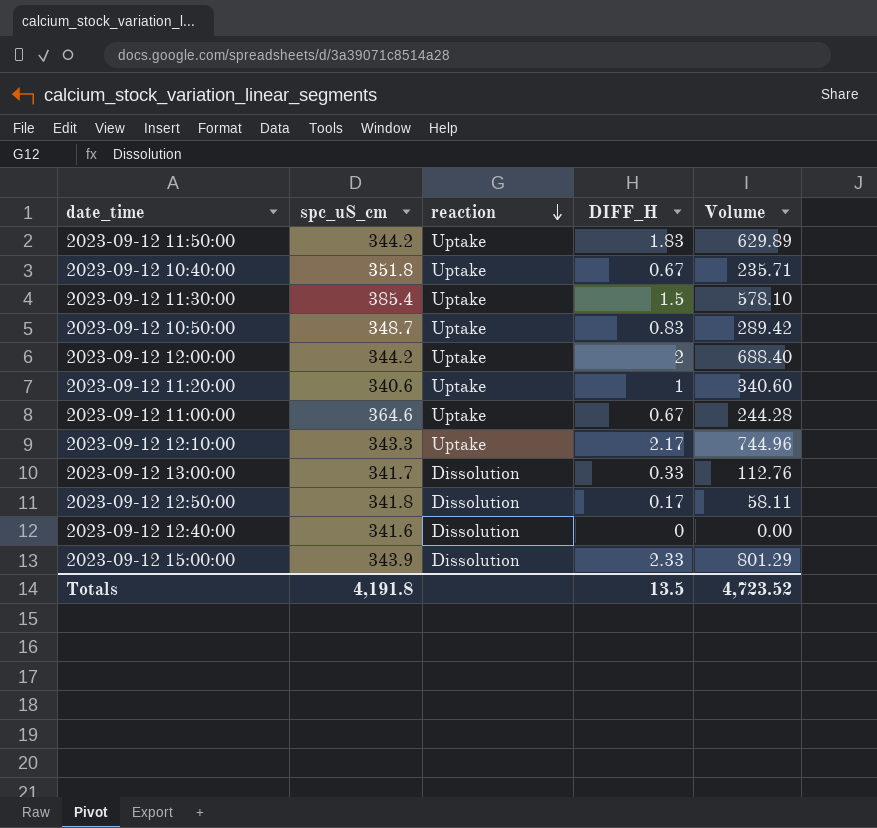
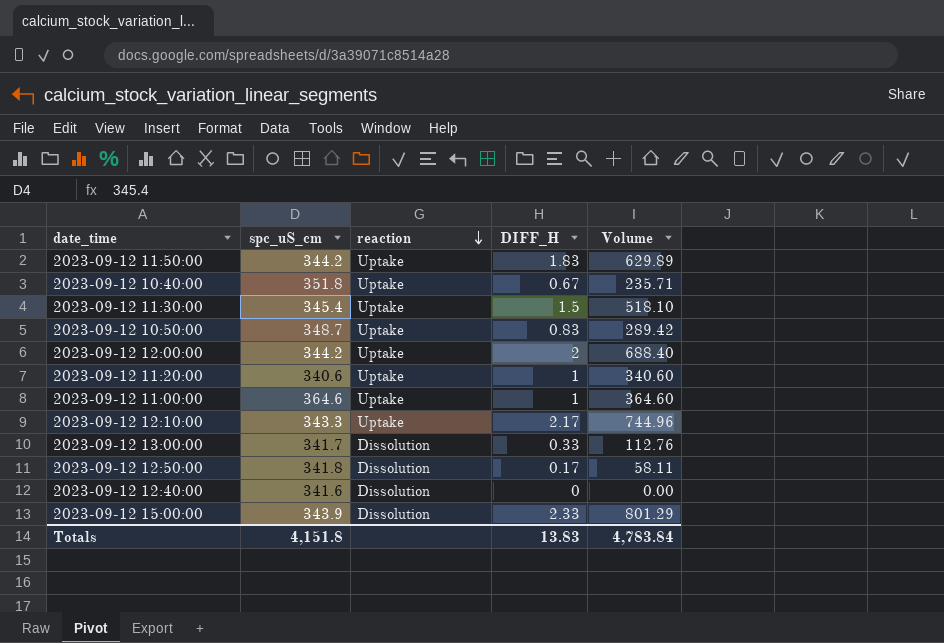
2023-09-12 11:30:00 | spc_uS_cm: 385.4 -> 345.4
2023-09-12 11:30:00 | Volume: 578.10 -> 518.10
2023-09-12 11:00:00 | DIFF_H: 0.67 -> 1
2023-09-12 11:00:00 | Volume: 244.28 -> 364.60
Totals | spc_uS_cm: 4,191.8 -> 4,151.8
Totals | DIFF_H: 13.5 -> 13.83
Totals | Volume: 4,723.52 -> 4,783.84

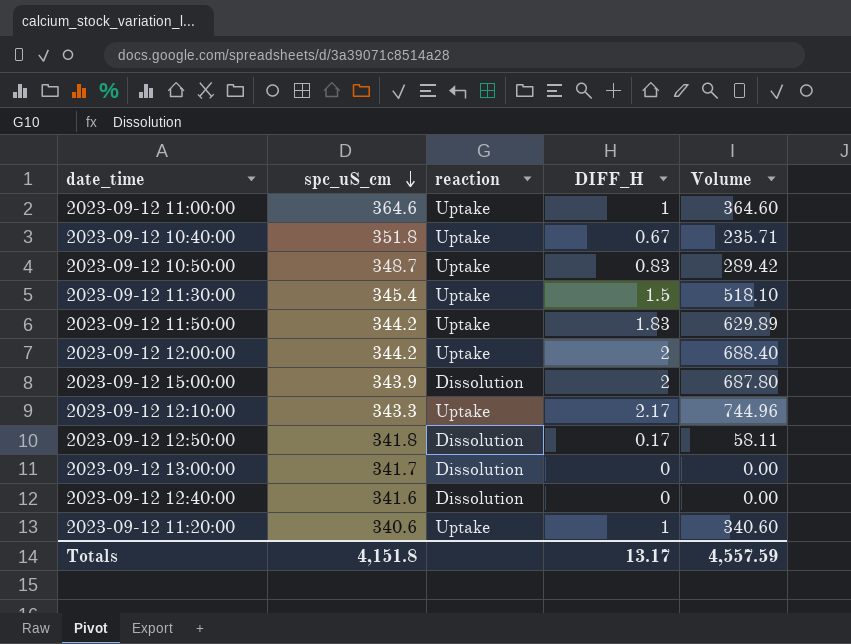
row order: reaction descending -> spc_uS_cm descending
2023-09-12 15:00:00 | DIFF_H: 2.33 -> 2
2023-09-12 15:00:00 | Volume: 801.29 -> 687.80
2023-09-12 13:00:00 | DIFF_H: 0.33 -> 0
2023-09-12 13:00:00 | Volume: 112.76 -> 0.00
Totals | DIFF_H: 13.83 -> 13.17
Totals | Volume: 4,783.84 -> 4,557.59

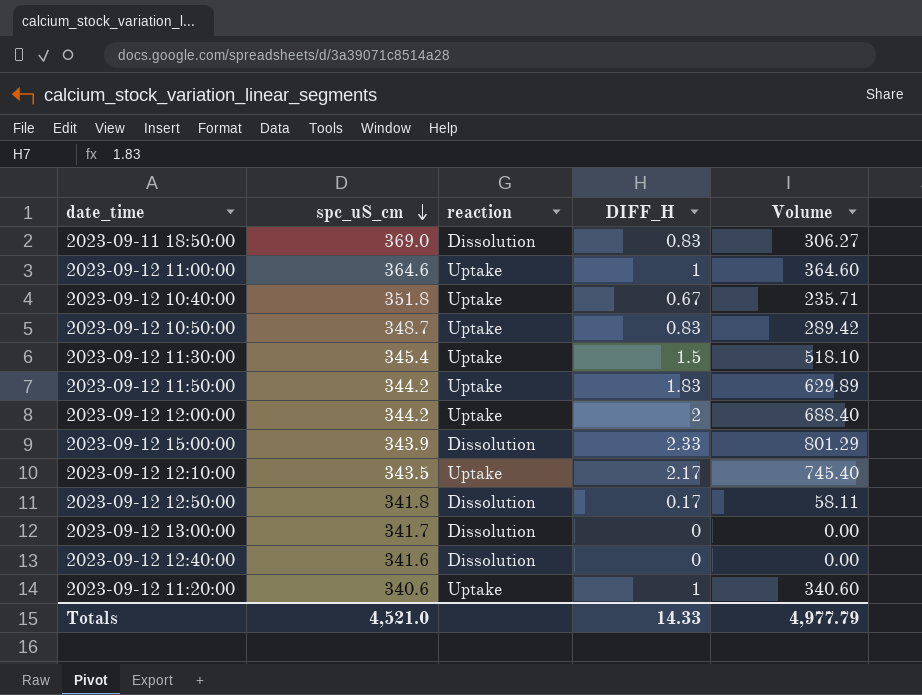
row 2023-09-11 18:50:00: none -> 369.0 | Dissolution | 0.83 | 306.27
2023-09-12 15:00:00 | DIFF_H: 2 -> 2.33
2023-09-12 15:00:00 | Volume: 687.80 -> 801.29
2023-09-12 12:10:00 | spc_uS_cm: 343.3 -> 343.5
2023-09-12 12:10:00 | Volume: 744.96 -> 745.40
Totals | spc_uS_cm: 4,151.8 -> 4,521.0
Totals | DIFF_H: 13.17 -> 14.33
Totals | Volume: 4,557.59 -> 4,977.79

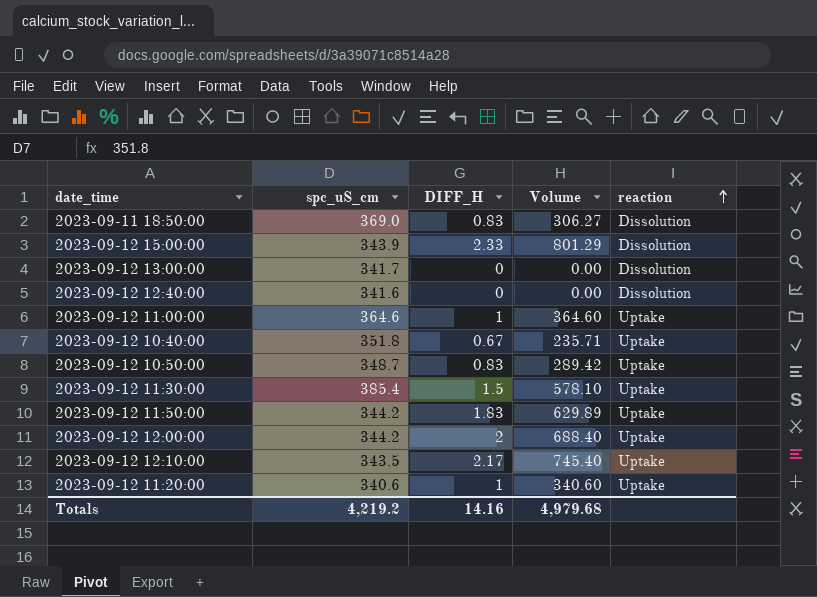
row order: spc_uS_cm descending -> reaction ascending
column reaction | position: 3 -> 5
row 2023-09-12 12:50:00: 341.8 | Dissolution | 0.17 | 58.11 -> none
2023-09-12 11:30:00 | spc_uS_cm: 345.4 -> 385.4
2023-09-12 11:30:00 | Volume: 518.10 -> 578.10
Totals | spc_uS_cm: 4,521.0 -> 4,219.2
Totals | DIFF_H: 14.33 -> 14.16
Totals | Volume: 4,977.79 -> 4,979.68

